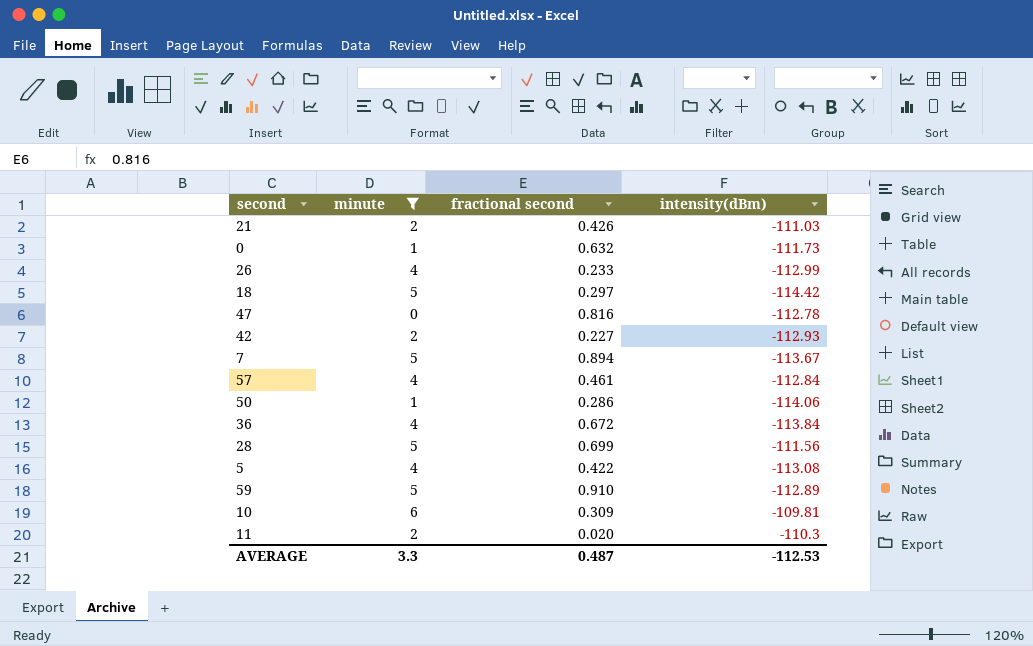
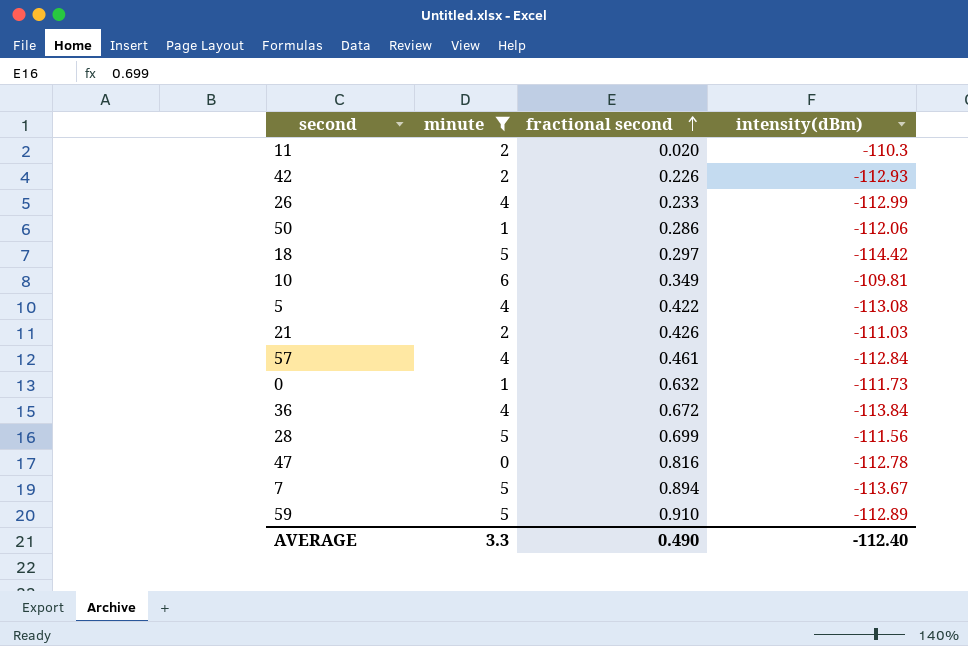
row order: none -> fractional second ascending
42 | fractional second: 0.227 -> 0.226
50 | intensity(dBm): -114.06 -> -112.06
10 | fractional second: 0.309 -> 0.349
AVERAGE | fractional second: 0.487 -> 0.490
AVERAGE | intensity(dBm): -112.53 -> -112.40

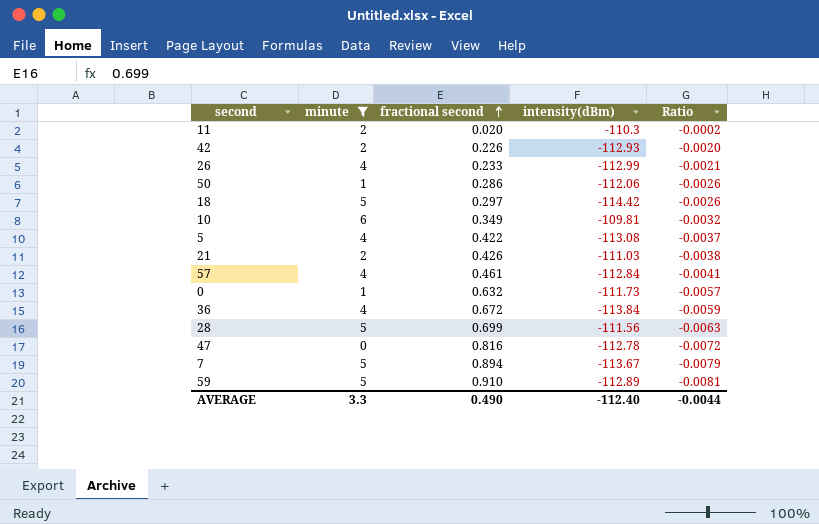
column Ratio | formula: none -> [fractional second] / [intensity(dBm)]

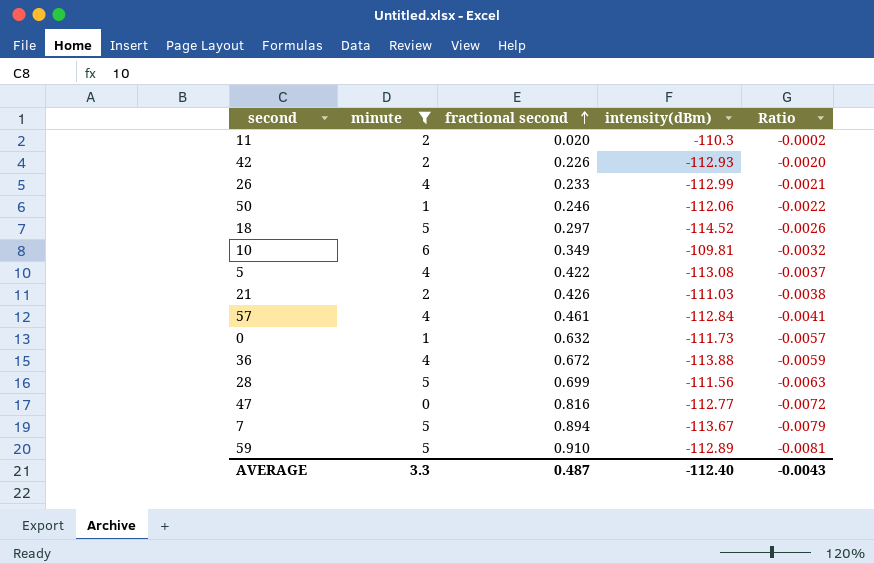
50 | fractional second: 0.286 -> 0.246
50 | Ratio: -0.0026 -> -0.0022
18 | intensity(dBm): -114.42 -> -114.52
36 | intensity(dBm): -113.84 -> -113.88
47 | intensity(dBm): -112.78 -> -112.77
AVERAGE | fractional second: 0.490 -> 0.487
AVERAGE | Ratio: -0.0044 -> -0.0043

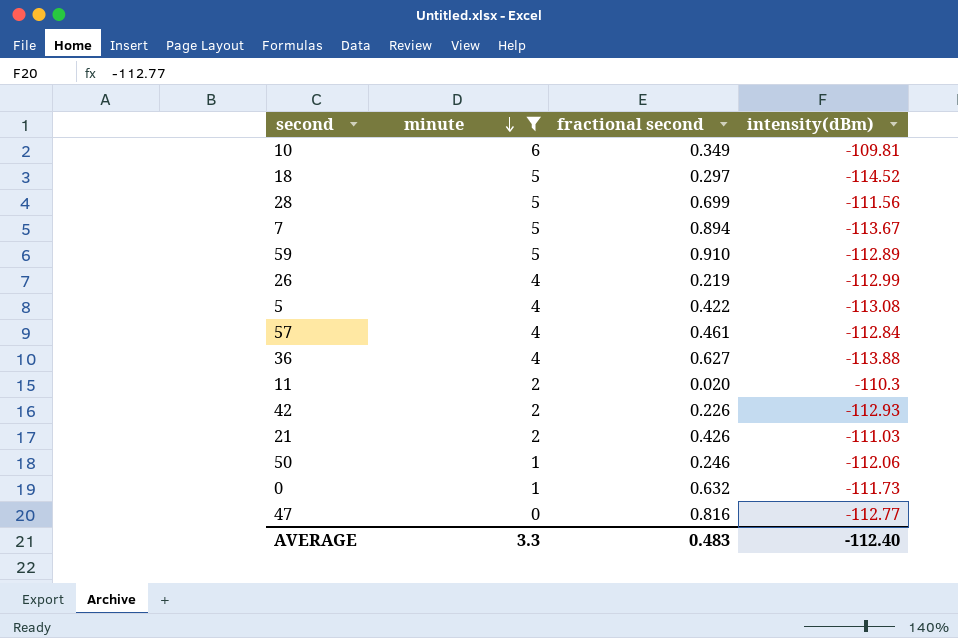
row order: fractional second ascending -> minute descending
column Ratio | formula: [fractional second] / [intensity(dBm)] -> none
26 | fractional second: 0.233 -> 0.219
36 | fractional second: 0.672 -> 0.627
AVERAGE | fractional second: 0.487 -> 0.483

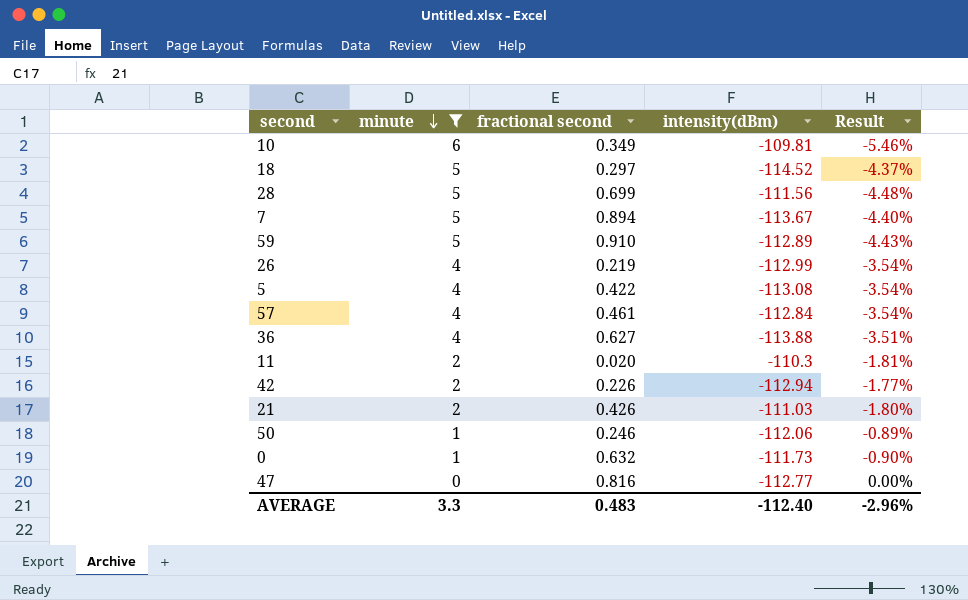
column Result | formula: none -> [minute] / [intensity(dBm)]
42 | intensity(dBm): -112.93 -> -112.94

